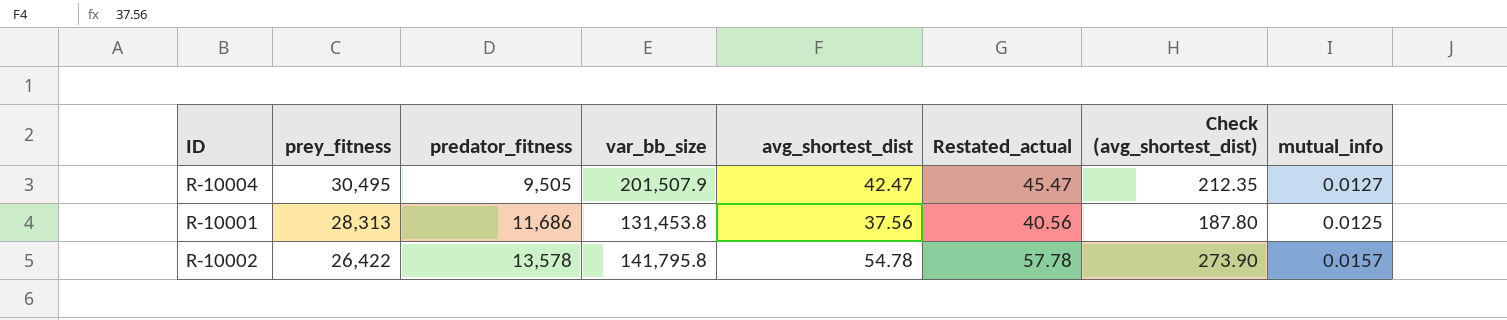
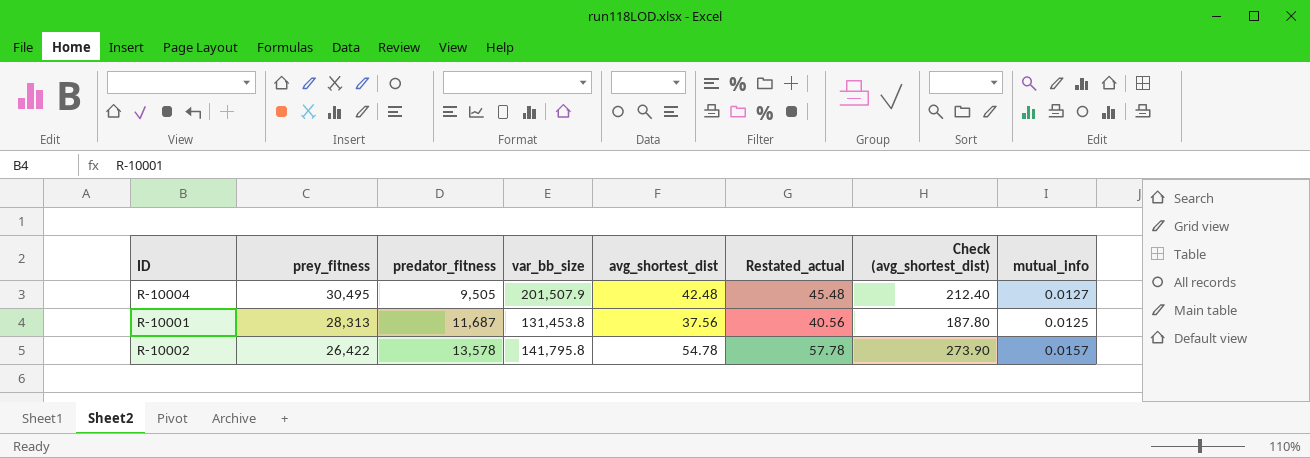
R-10004 | avg_shortest_dist: 42.47 -> 42.48
R-10004 | Restated_actual: 45.47 -> 45.48
R-10004 | Check (avg_shortest_dist): 212.35 -> 212.40
R-10001 | predator_fitness: 11,686 -> 11,687

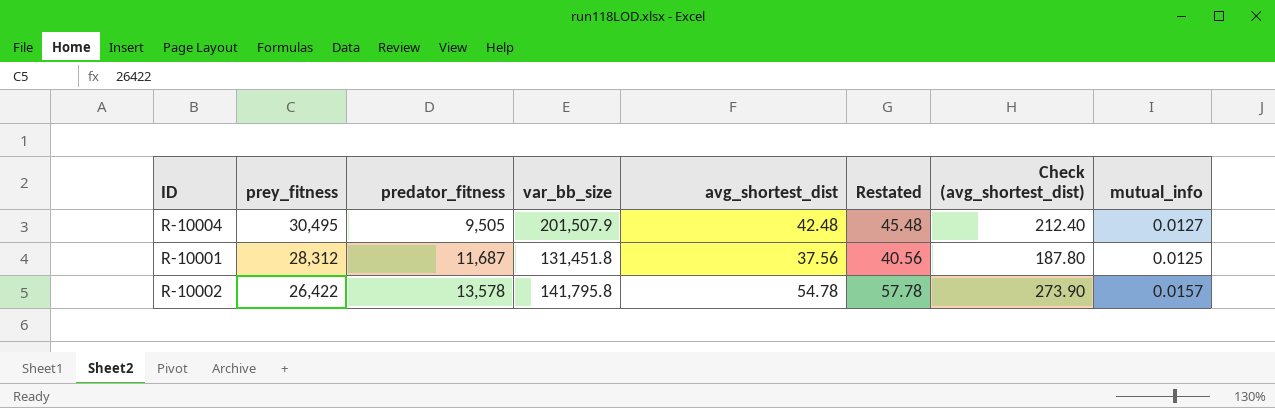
column name: Restated_actual -> Restated
R-10001 | prey_fitness: 28,313 -> 28,312
R-10001 | var_bb_size: 131,453.8 -> 131,451.8

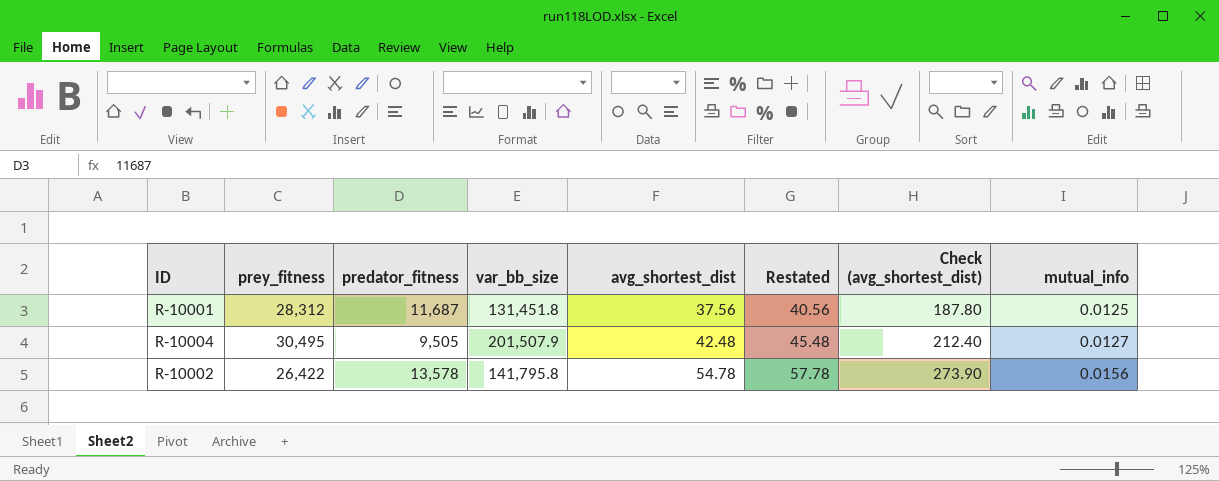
row order: prey_fitness descending -> avg_shortest_dist ascending
R-10002 | mutual_info: 0.0157 -> 0.0156

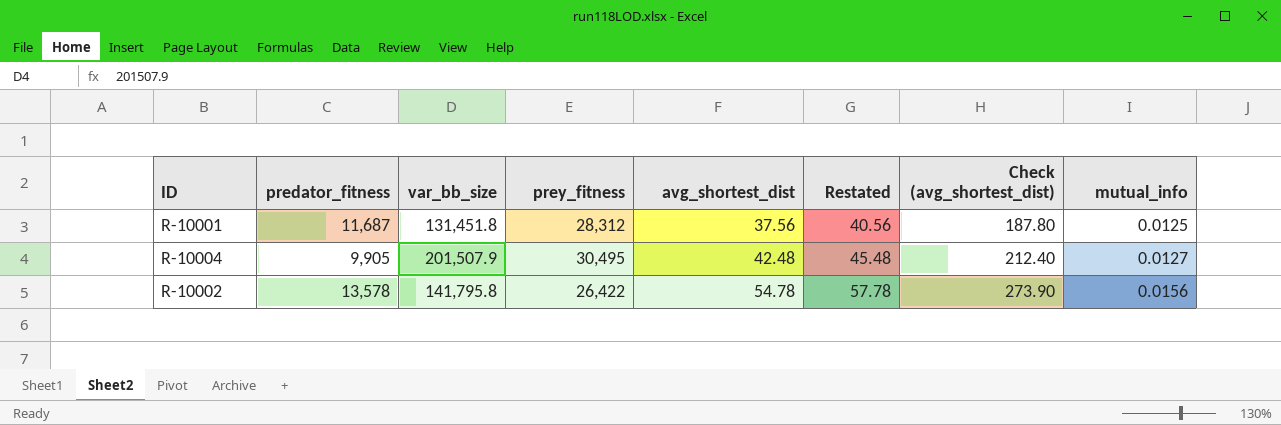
column prey_fitness | position: 2 -> 4
R-10004 | predator_fitness: 9,505 -> 9,905

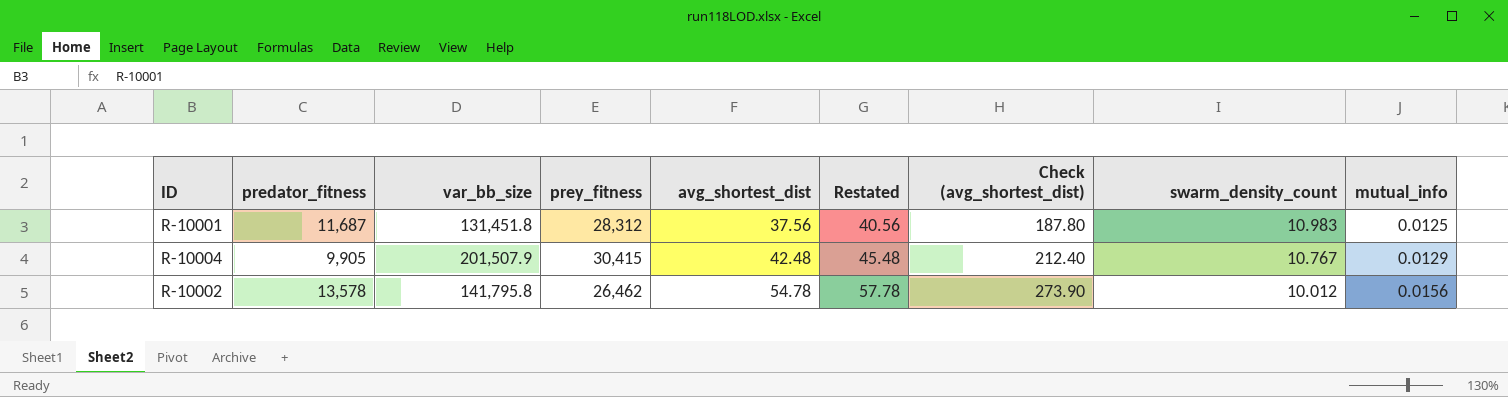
column swarm_density_count | position: none -> 8
R-10004 | prey_fitness: 30,495 -> 30,415
R-10004 | mutual_info: 0.0127 -> 0.0129
R-10002 | prey_fitness: 26,422 -> 26,462

